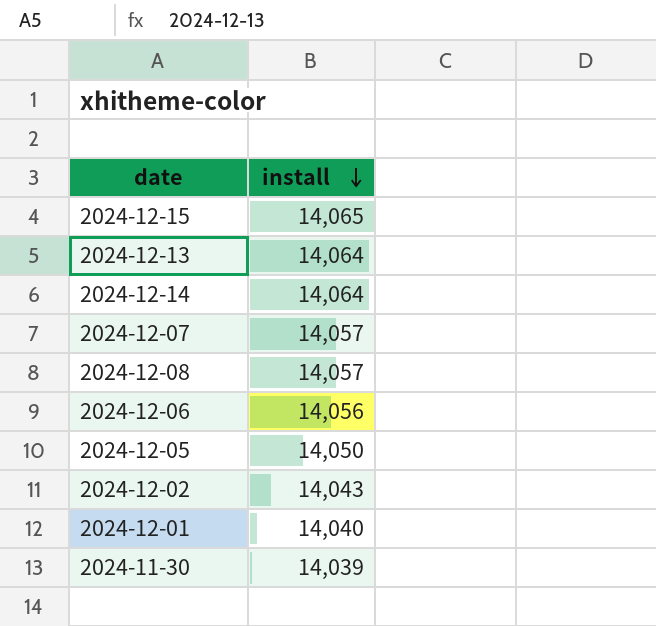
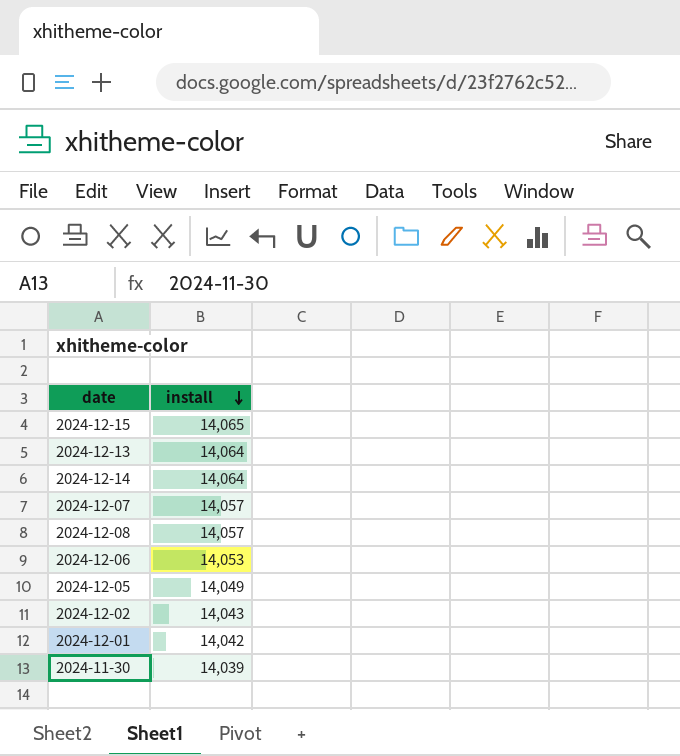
2024-12-06 | install: 14,056 -> 14,053
2024-12-05 | install: 14,050 -> 14,049
2024-12-01 | install: 14,040 -> 14,042

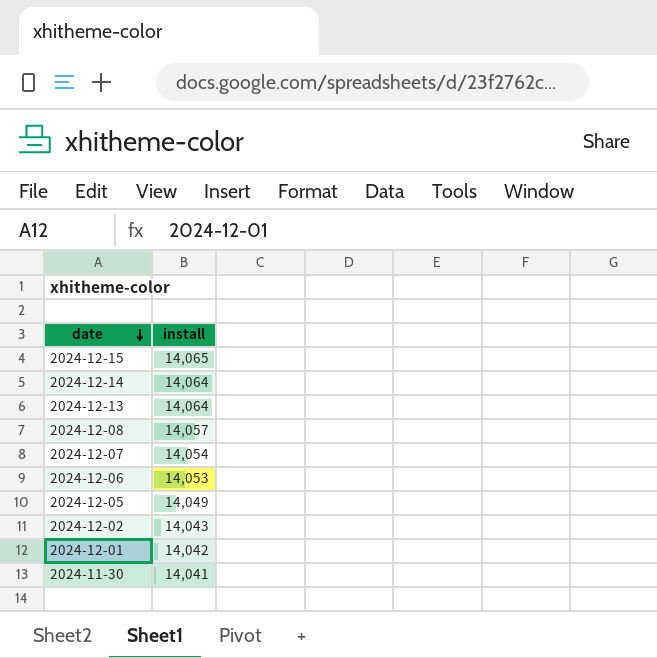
row order: install descending -> date descending
2024-12-07 | install: 14,057 -> 14,054
2024-11-30 | install: 14,039 -> 14,041

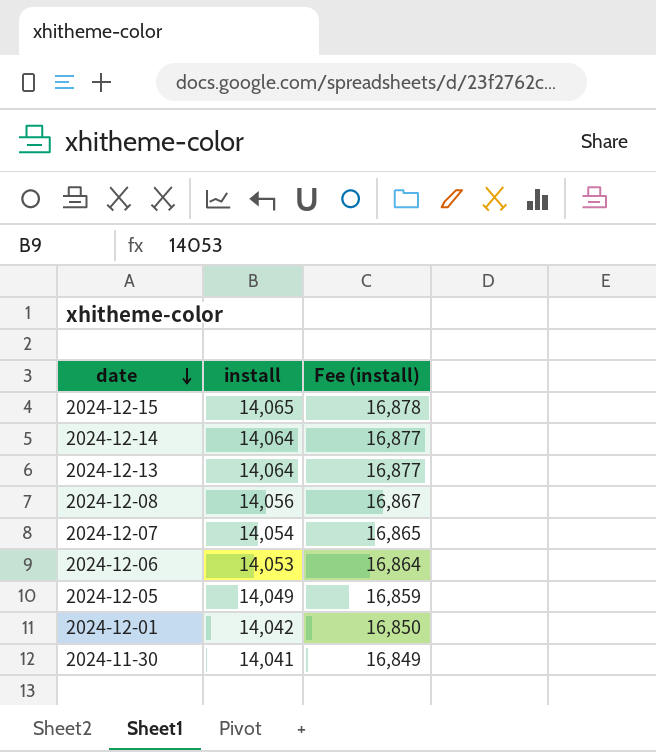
column Fee (install) | formula: none -> [install] * 1.2
row 2024-12-02: 14,043 -> none
2024-12-08 | install: 14,057 -> 14,056

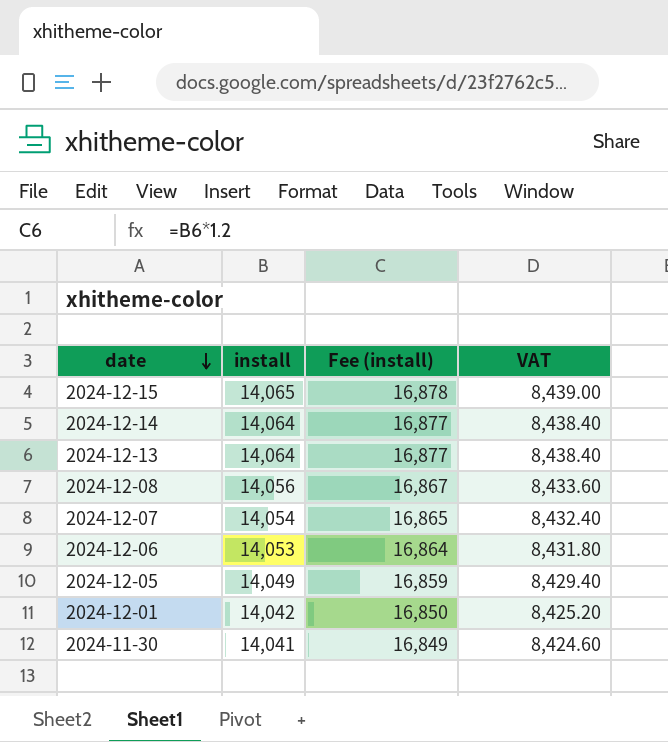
column VAT | formula: none -> [install] * 0.6

